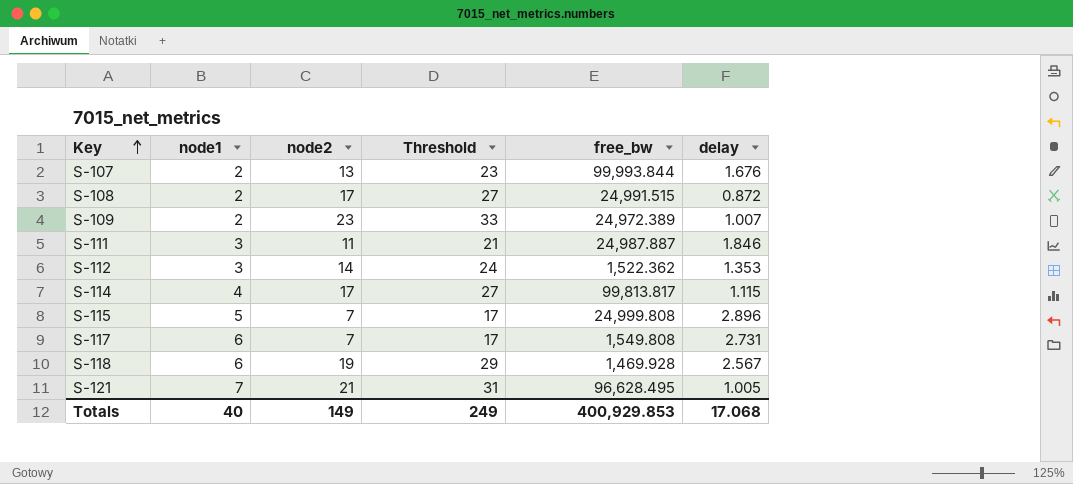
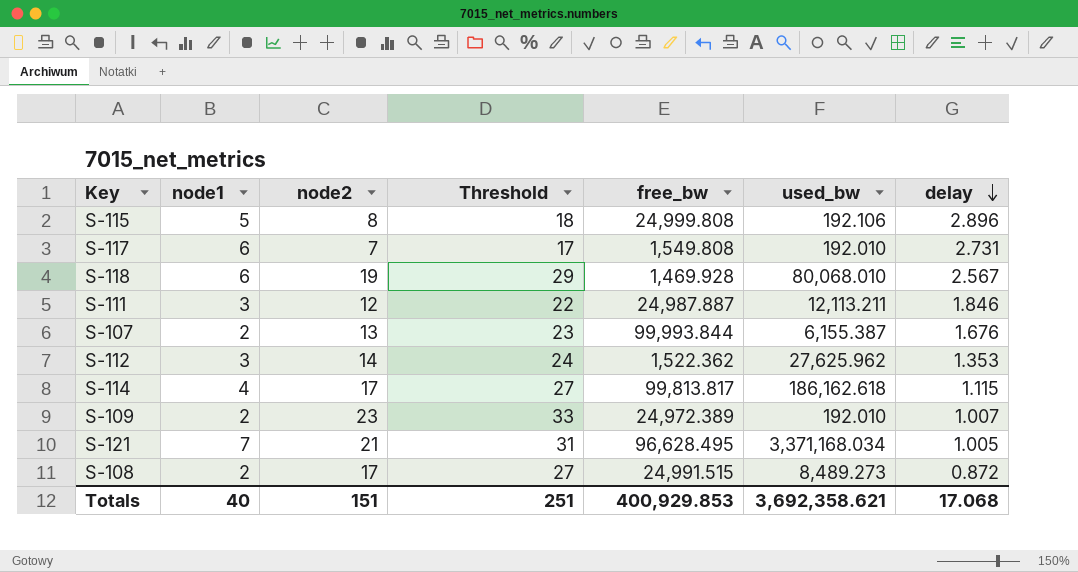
row order: Key ascending -> delay descending
column used_bw | position: none -> 6
S-115 | node2: 7 -> 8
S-115 | Threshold: 17 -> 18
S-111 | node2: 11 -> 12
S-111 | Threshold: 21 -> 22
Totals | node2: 149 -> 151
Totals | Threshold: 249 -> 251

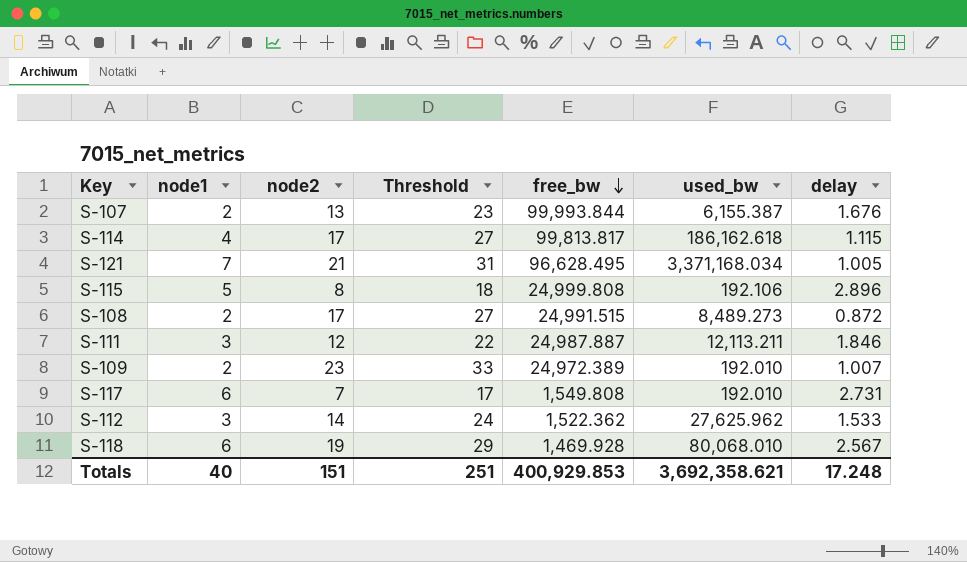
row order: delay descending -> free_bw descending
S-112 | delay: 1.353 -> 1.533
Totals | delay: 17.068 -> 17.248

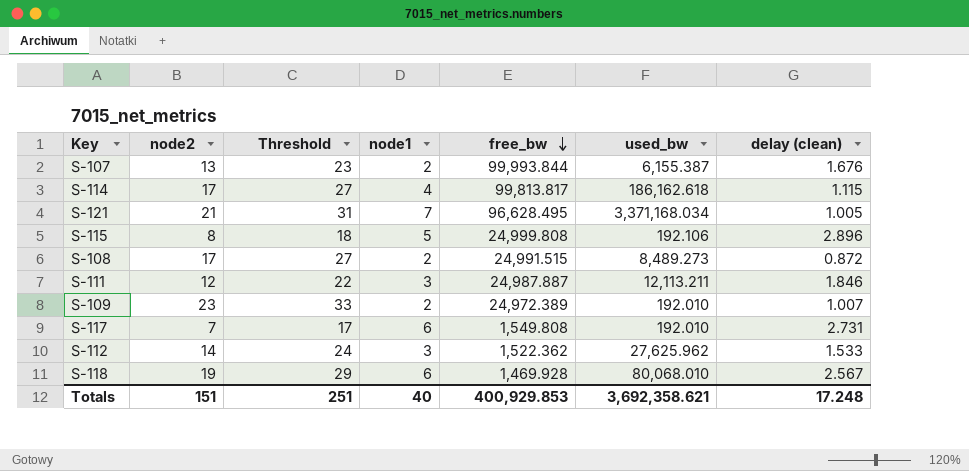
column node1 | position: 2 -> 4
column name: delay -> delay (clean)

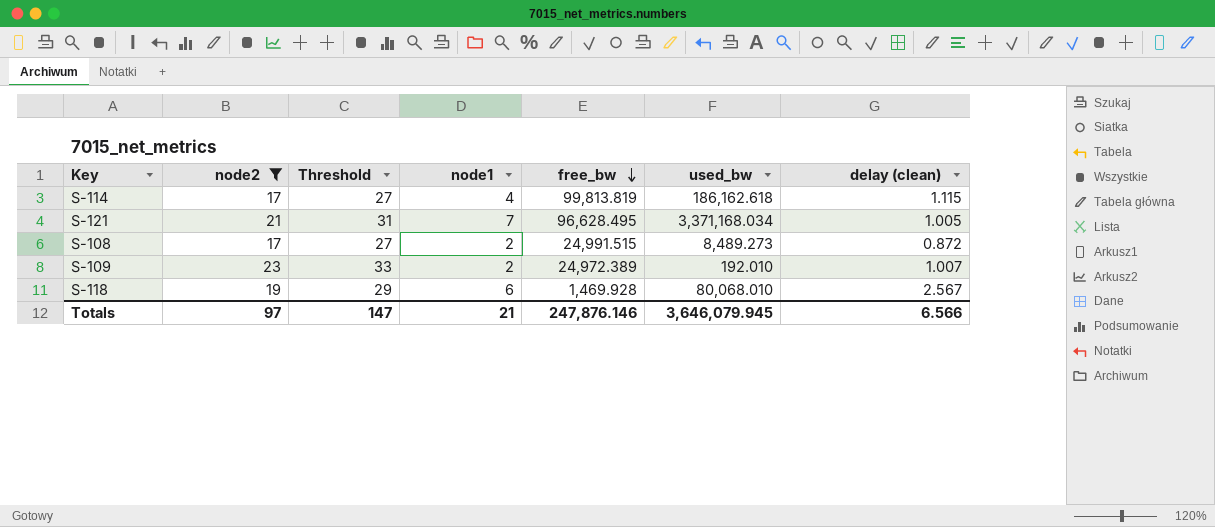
filter: none -> node2 >= 17
S-114 | free_bw: 99,813.817 -> 99,813.819
Totals | node2: 151 -> 97
Totals | Threshold: 251 -> 147
Totals | node1: 40 -> 21
Totals | free_bw: 400,929.853 -> 247,876.146
Totals | used_bw: 3,692,358.621 -> 3,646,079.945
Totals | delay (clean): 17.248 -> 6.566

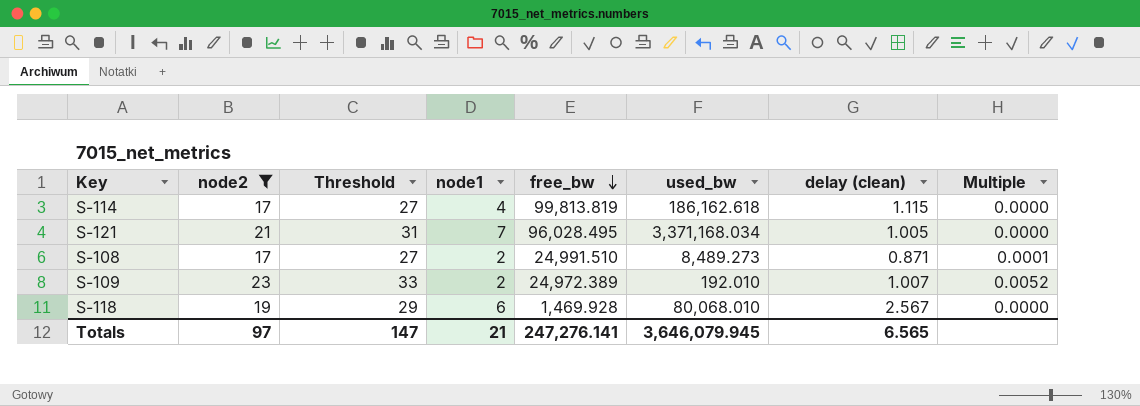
column Multiple | formula: none -> [delay (clean)] / [used_bw]
S-121 | free_bw: 96,628.495 -> 96,028.495
S-108 | free_bw: 24,991.515 -> 24,991.510
S-108 | delay (clean): 0.872 -> 0.871
Totals | free_bw: 247,876.146 -> 247,276.141
Totals | delay (clean): 6.566 -> 6.565

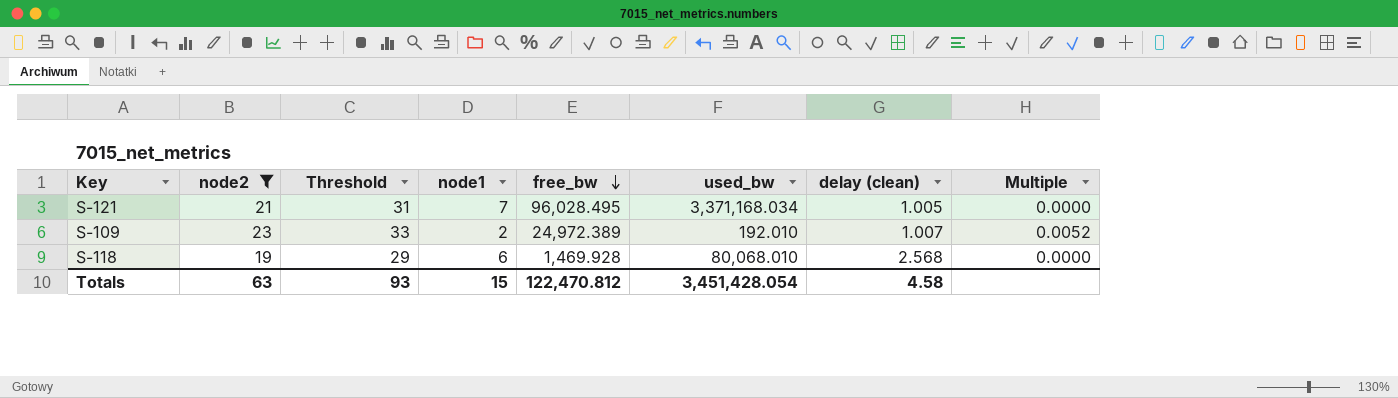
row S-114: 17 | 27 | 4 | 99,813.819 | 186,162.618 | 1.115 | 0.0000 -> none
row S-108: 17 | 27 | 2 | 24,991.510 | 8,489.273 | 0.871 | 0.0001 -> none
S-118 | delay (clean): 2.567 -> 2.568
Totals | node2: 97 -> 63
Totals | Threshold: 147 -> 93
Totals | node1: 21 -> 15
Totals | free_bw: 247,276.141 -> 122,470.812
Totals | used_bw: 3,646,079.945 -> 3,451,428.054
Totals | delay (clean): 6.565 -> 4.58

